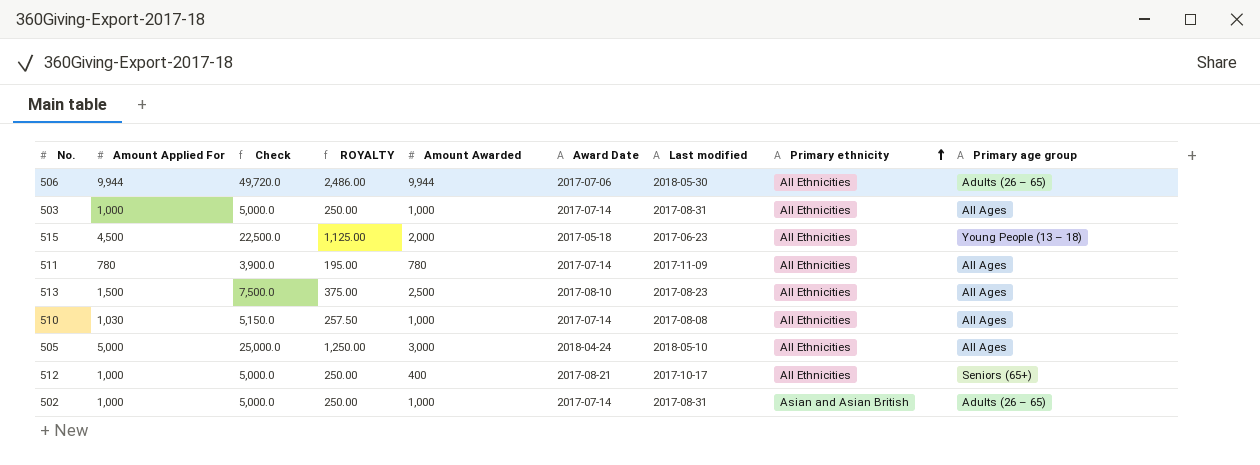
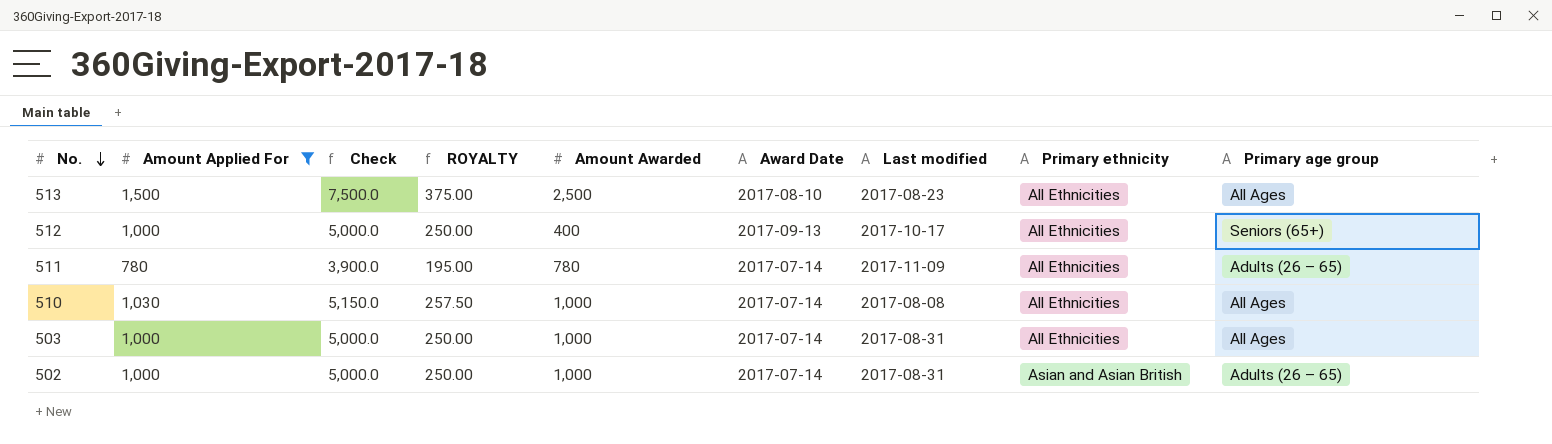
filter: none -> Amount Applied For <= 1,500
row order: Primary ethnicity ascending -> No. descending
512 | Award Date: 2017-08-21 -> 2017-09-13
511 | Primary age group: All Ages -> Adults (26 – 65)

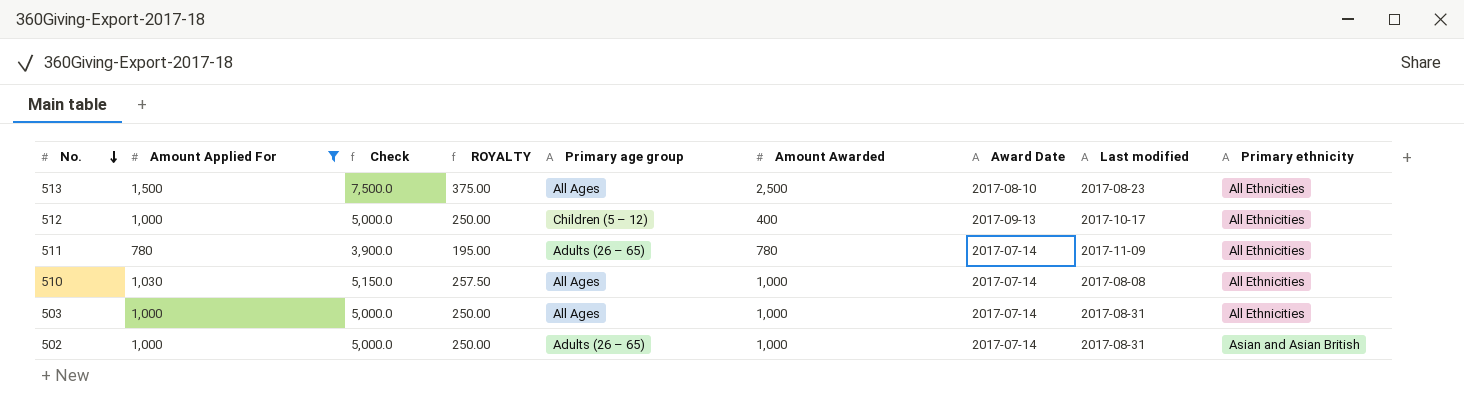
column Primary age group | position: 9 -> 5
512 | Primary age group: Seniors (65+) -> Children (5 – 12)

